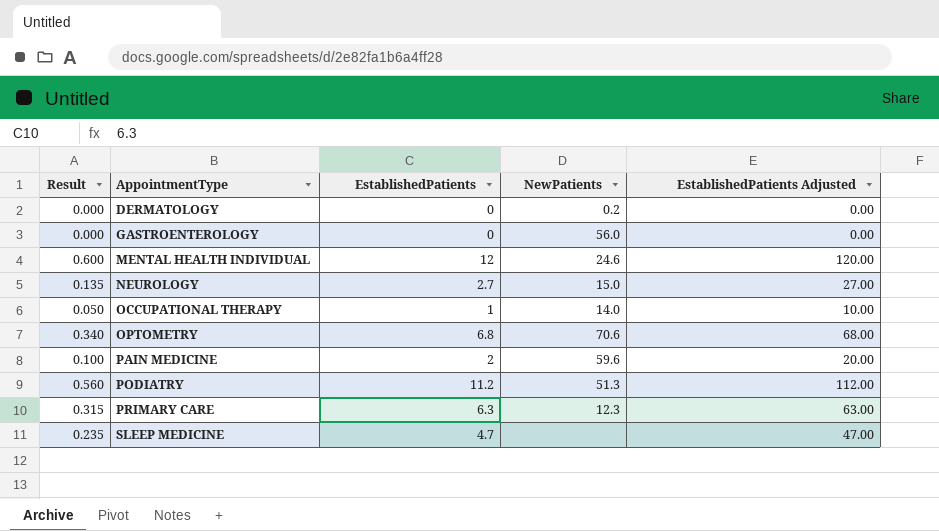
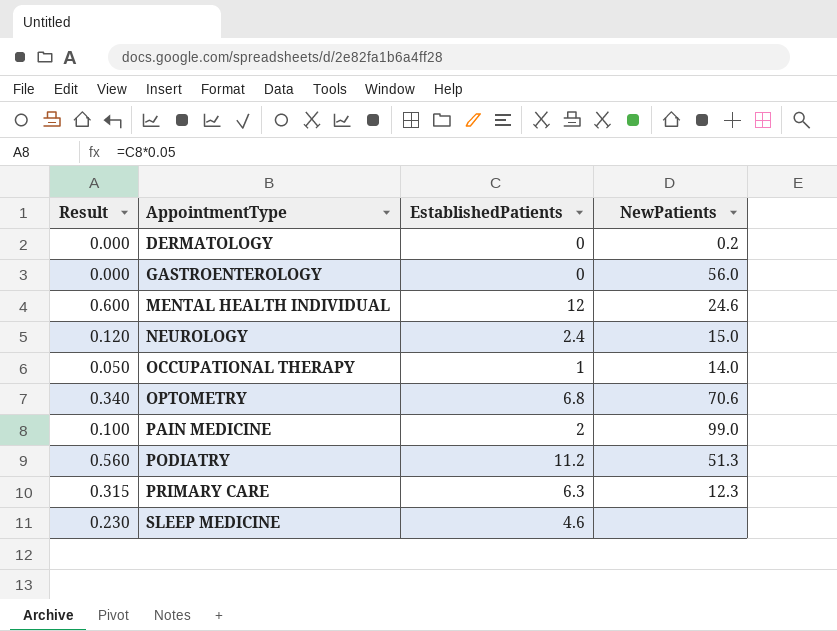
column EstablishedPatients Adjusted | formula: [EstablishedPatients] * 10 -> none
NEUROLOGY | Result: 0.135 -> 0.120
NEUROLOGY | EstablishedPatients: 2.7 -> 2.4
PAIN MEDICINE | NewPatients: 59.6 -> 99.0
SLEEP MEDICINE | Result: 0.235 -> 0.230
SLEEP MEDICINE | EstablishedPatients: 4.7 -> 4.6

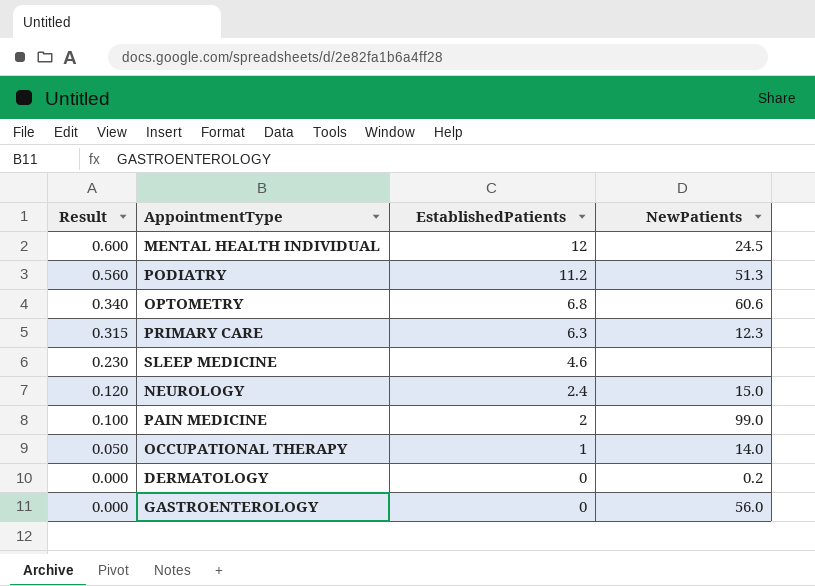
row order: AppointmentType ascending -> Result descending
MENTAL HEALTH INDIVIDUAL | NewPatients: 24.6 -> 24.5
OPTOMETRY | NewPatients: 70.6 -> 60.6

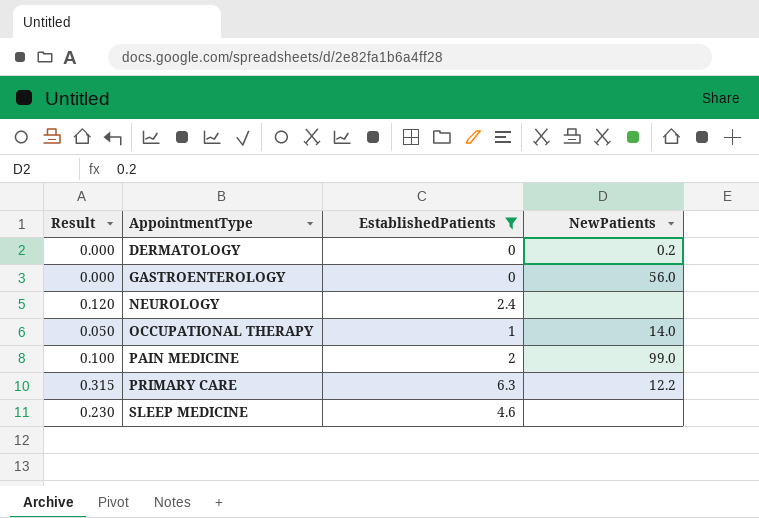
filter: none -> EstablishedPatients <= 6.3
row order: Result descending -> AppointmentType ascending
NEUROLOGY | NewPatients: 15.0 -> none
PRIMARY CARE | NewPatients: 12.3 -> 12.2

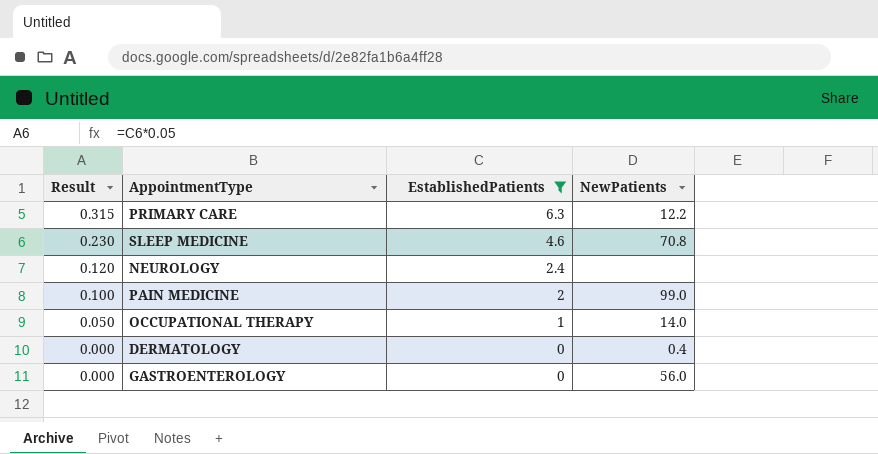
row order: AppointmentType ascending -> Result descending
SLEEP MEDICINE | NewPatients: none -> 70.8
DERMATOLOGY | NewPatients: 0.2 -> 0.4

